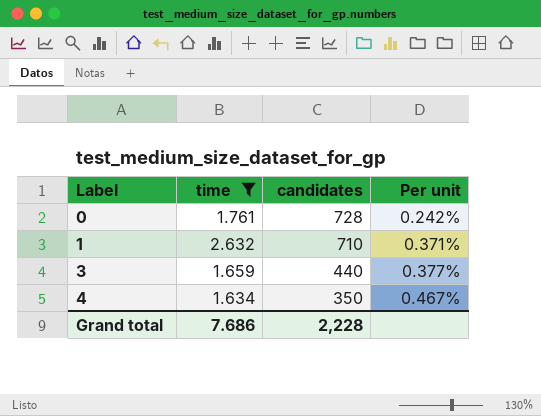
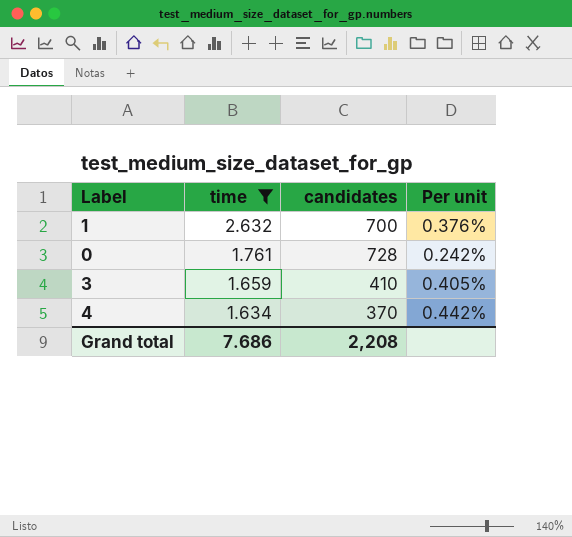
row order: Label ascending -> time descending
1 | candidates: 710 -> 700
1 | Per unit: 0.371% -> 0.376%
3 | candidates: 440 -> 410
3 | Per unit: 0.377% -> 0.405%
4 | candidates: 350 -> 370
4 | Per unit: 0.467% -> 0.442%
Grand total | candidates: 2,228 -> 2,208

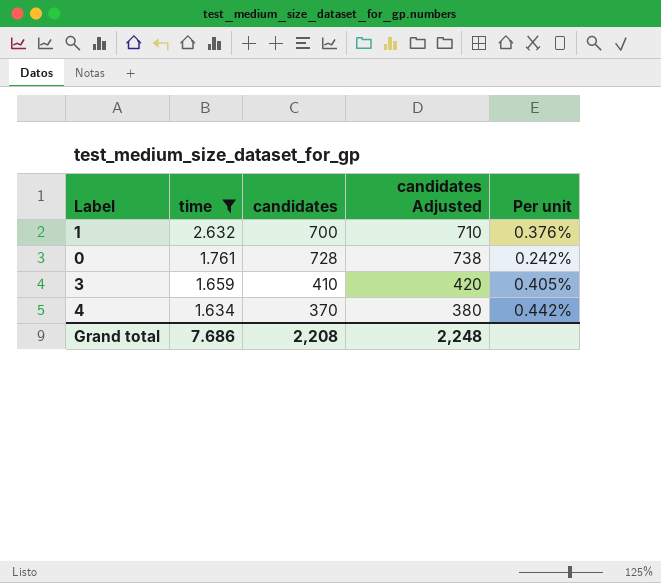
column candidates Adjusted | formula: none -> [candidates] + 10

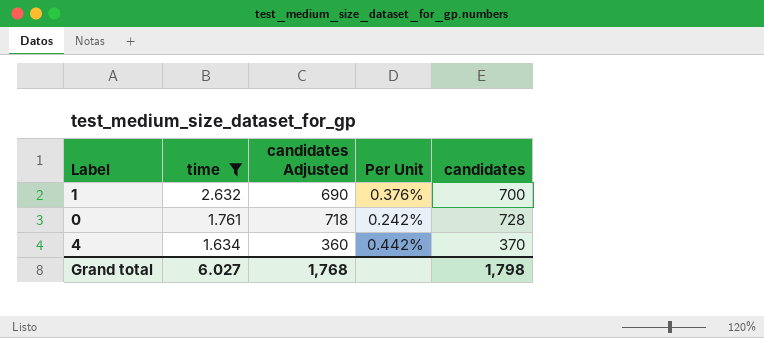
column candidates Adjusted | formula: [candidates] + 10 -> [candidates] - 10
column name: Per unit -> Per Unit
column candidates | position: 3 -> 5
row 3: 1.659 | 410 | 420 | 0.405% -> none
Grand total | time: 7.686 -> 6.027
Grand total | candidates Adjusted: 2,248 -> 1,768
Grand total | candidates: 2,208 -> 1,798

